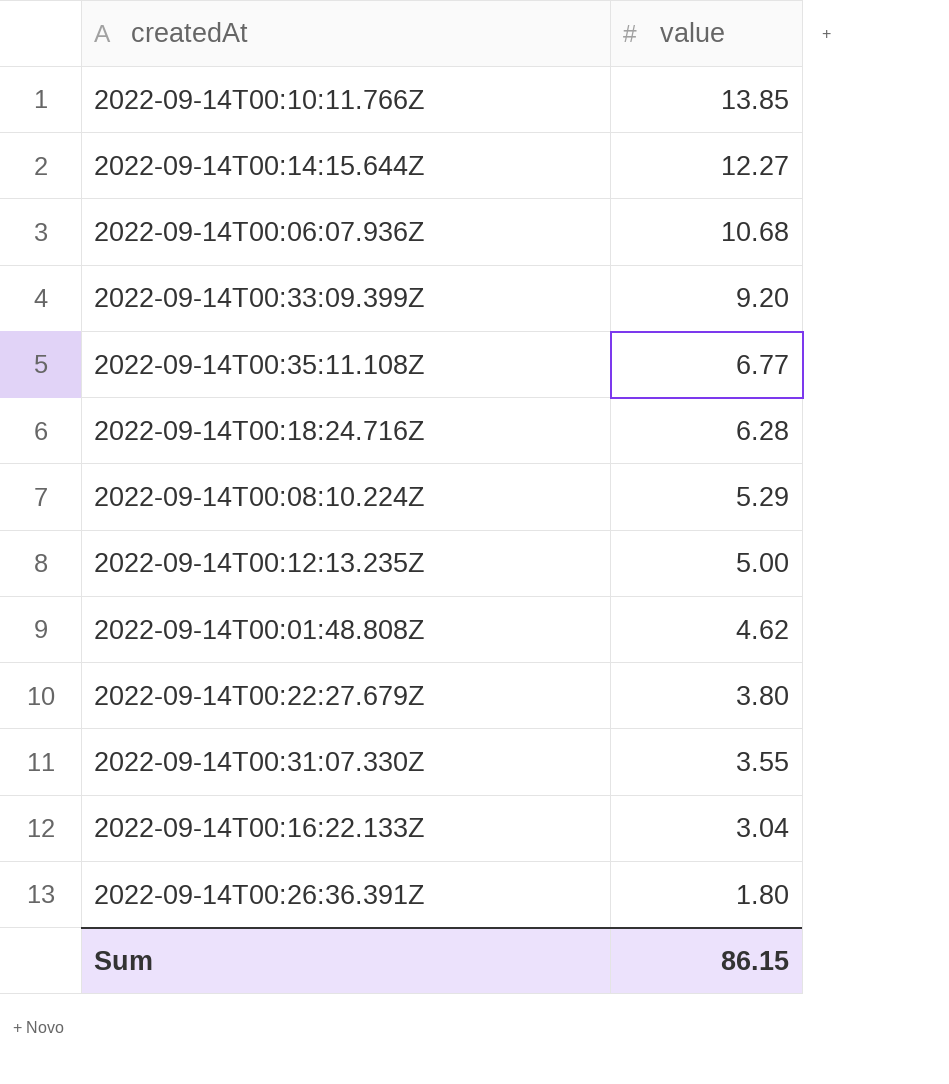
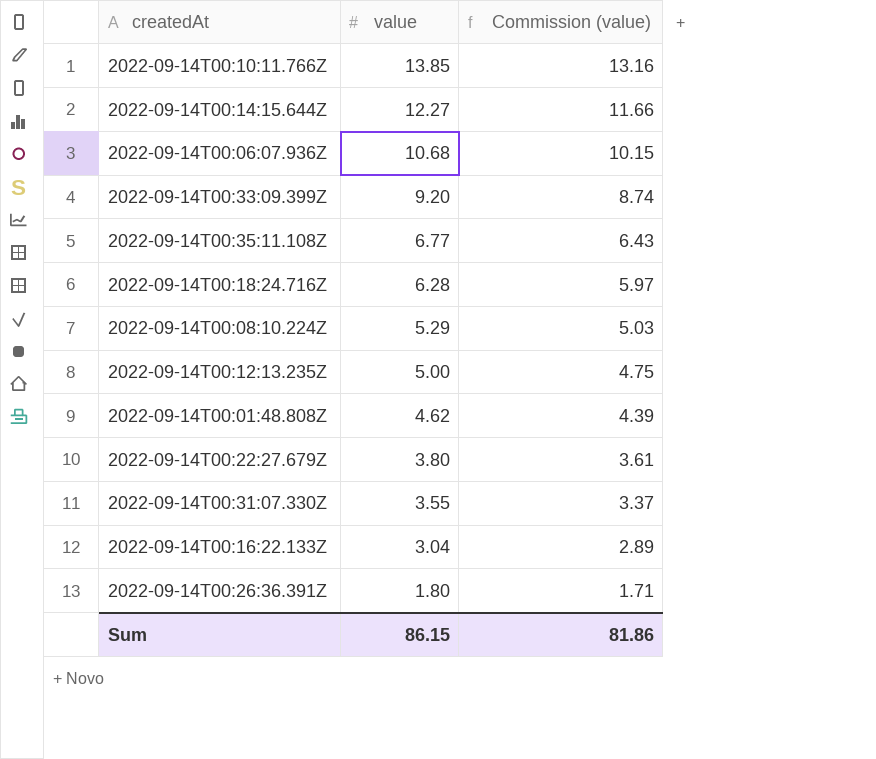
column Commission (value) | formula: none -> [value] * 0.95

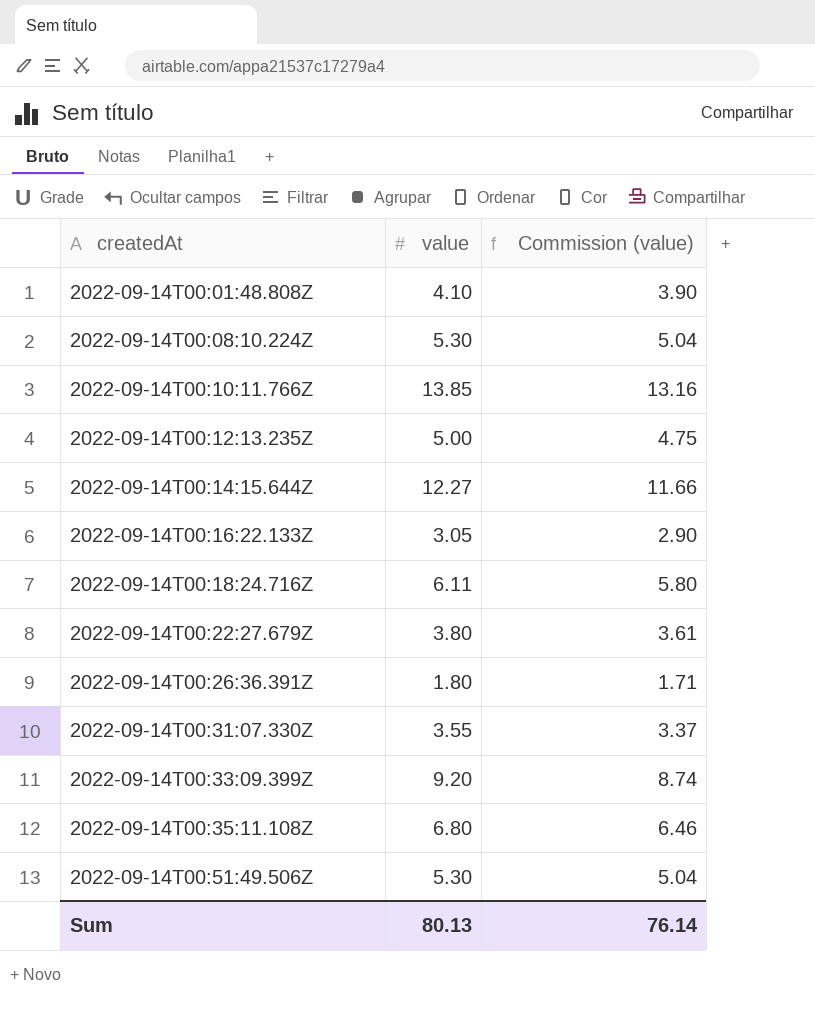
row order: value descending -> createdAt ascending
row 2022-09-14T00:06:07.936Z: 10.68 | 10.15 -> none
2022-09-14T00:01:48.808Z | value: 4.62 -> 4.10
2022-09-14T00:01:48.808Z | Commission (value): 4.39 -> 3.90
2022-09-14T00:08:10.224Z | value: 5.29 -> 5.30
2022-09-14T00:08:10.224Z | Commission (value): 5.03 -> 5.04
2022-09-14T00:16:22.133Z | value: 3.04 -> 3.05
2022-09-14T00:16:22.133Z | Commission (value): 2.89 -> 2.90
2022-09-14T00:18:24.716Z | value: 6.28 -> 6.11
2022-09-14T00:18:24.716Z | Commission (value): 5.97 -> 5.80
2022-09-14T00:35:11.108Z | value: 6.77 -> 6.80
2022-09-14T00:35:11.108Z | Commission (value): 6.43 -> 6.46
row 2022-09-14T00:51:49.506Z: none -> 5.30 | 5.04
Sum | value: 86.15 -> 80.13
Sum | Commission (value): 81.86 -> 76.14

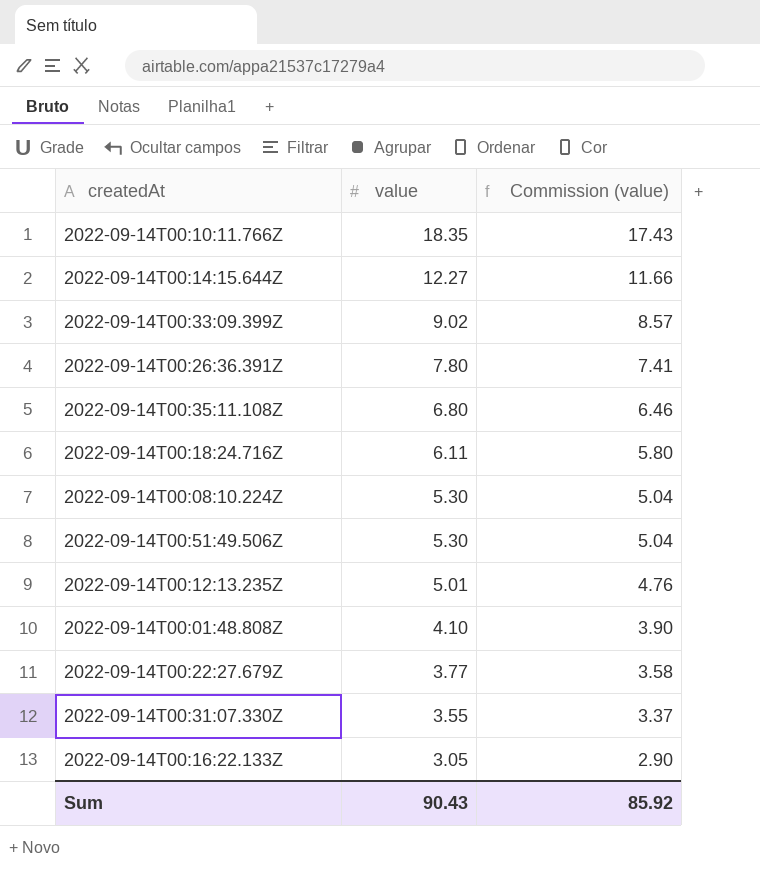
row order: createdAt ascending -> value descending
2022-09-14T00:10:11.766Z | value: 13.85 -> 18.35
2022-09-14T00:10:11.766Z | Commission (value): 13.16 -> 17.43
2022-09-14T00:33:09.399Z | value: 9.20 -> 9.02
2022-09-14T00:33:09.399Z | Commission (value): 8.74 -> 8.57
2022-09-14T00:26:36.391Z | value: 1.80 -> 7.80
2022-09-14T00:26:36.391Z | Commission (value): 1.71 -> 7.41
2022-09-14T00:12:13.235Z | value: 5.00 -> 5.01
2022-09-14T00:12:13.235Z | Commission (value): 4.75 -> 4.76
2022-09-14T00:22:27.679Z | value: 3.80 -> 3.77
2022-09-14T00:22:27.679Z | Commission (value): 3.61 -> 3.58
Sum | value: 80.13 -> 90.43
Sum | Commission (value): 76.14 -> 85.92

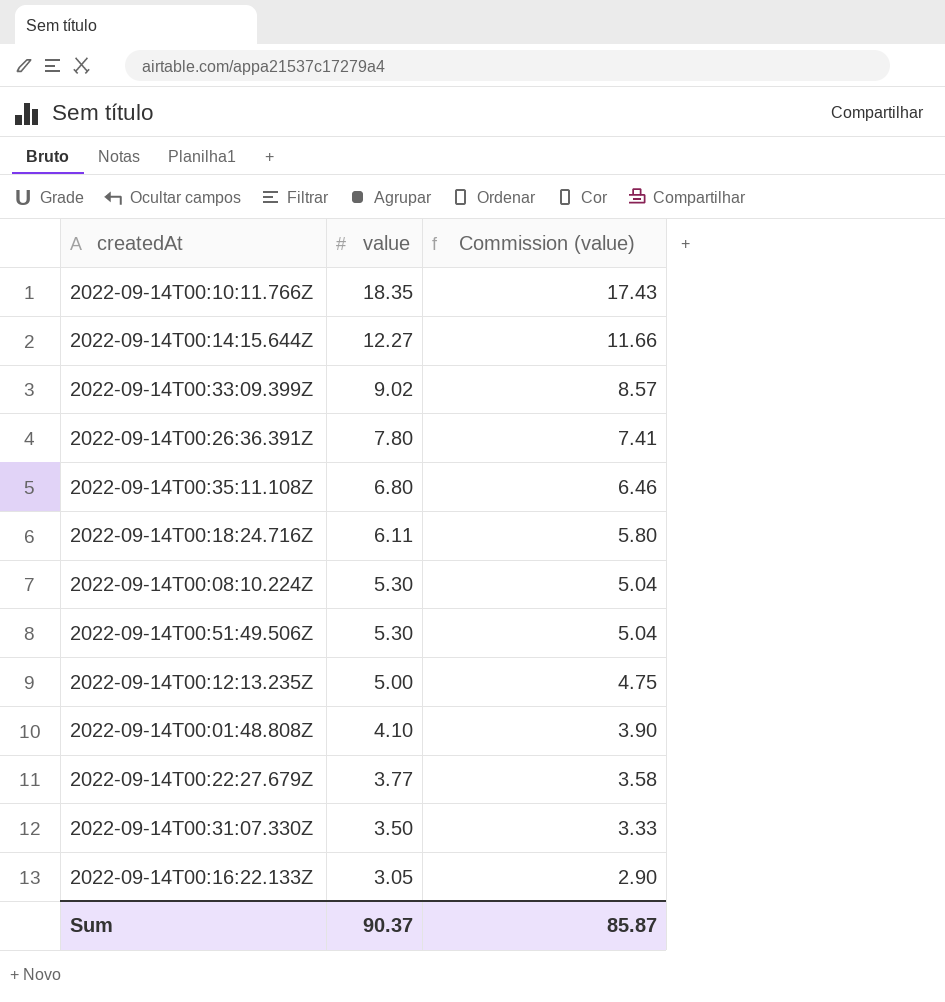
2022-09-14T00:12:13.235Z | value: 5.01 -> 5.00
2022-09-14T00:12:13.235Z | Commission (value): 4.76 -> 4.75
2022-09-14T00:31:07.330Z | value: 3.55 -> 3.50
2022-09-14T00:31:07.330Z | Commission (value): 3.37 -> 3.33
Sum | value: 90.43 -> 90.37
Sum | Commission (value): 85.92 -> 85.87

